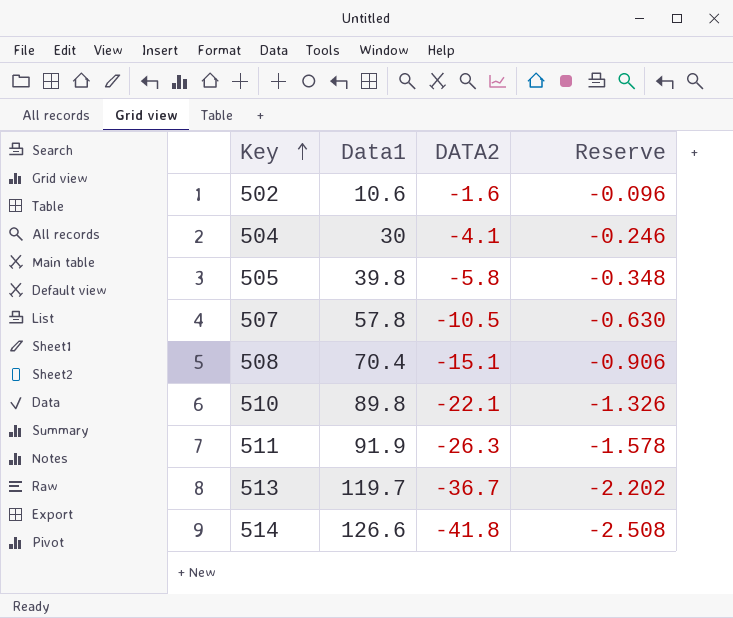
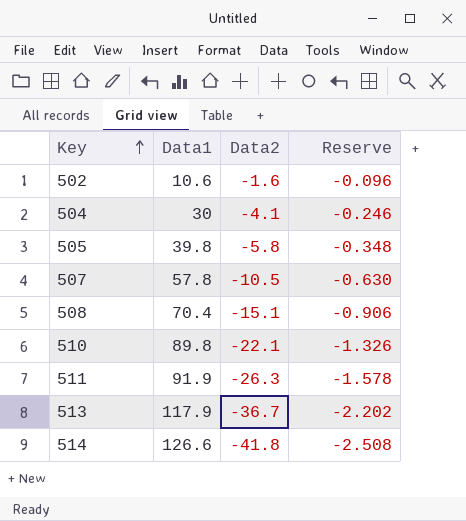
column name: DATA2 -> Data2
513 | Data1: 119.7 -> 117.9

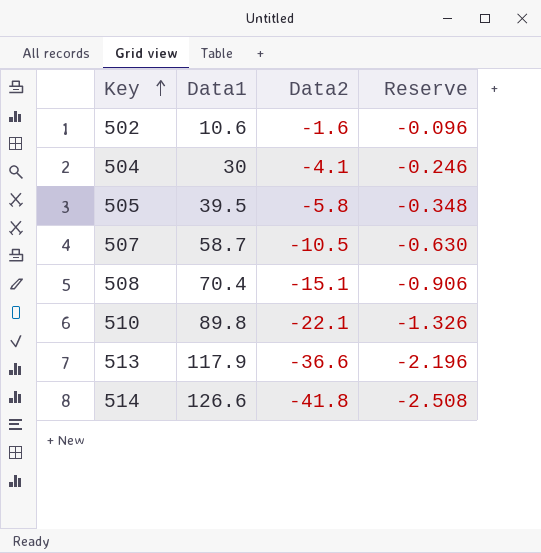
row 511: 91.9 | -26.3 | -1.578 -> none
505 | Data1: 39.8 -> 39.5
507 | Data1: 57.8 -> 58.7
513 | Data2: -36.7 -> -36.6
513 | Reserve: -2.202 -> -2.196

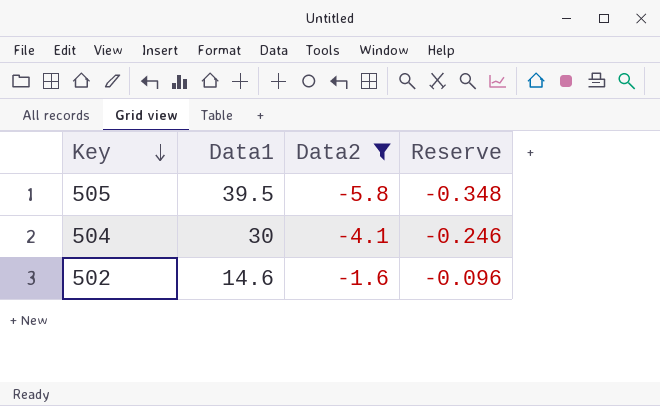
filter: none -> Data2 >= -5.8
row order: Key ascending -> Key descending
502 | Data1: 10.6 -> 14.6

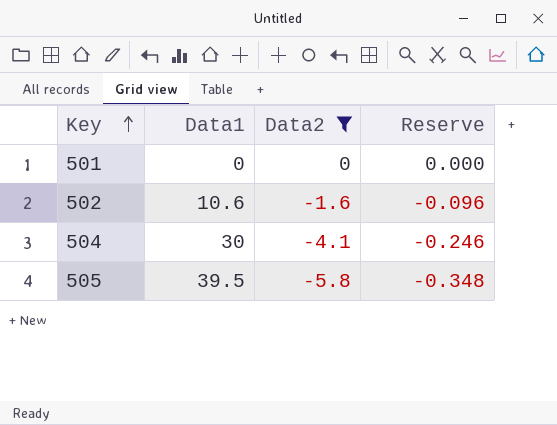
row order: Key descending -> Key ascending
row 501: none -> 0 | 0 | 0.000
502 | Data1: 14.6 -> 10.6

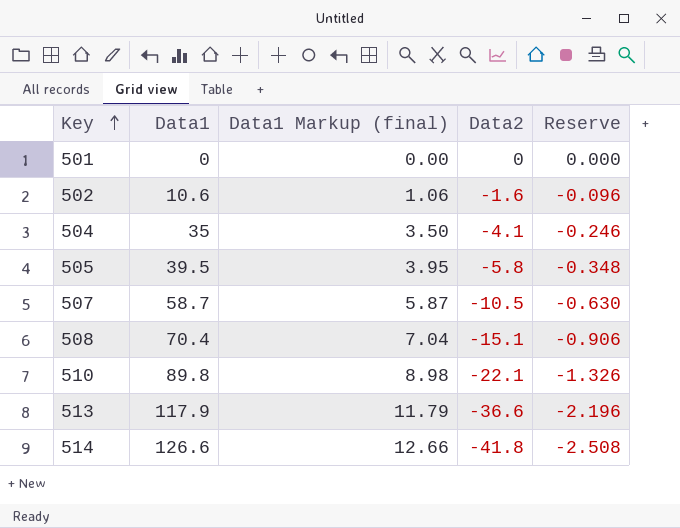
filter: Data2 >= -5.8 -> none
column Data1 Markup (final) | formula: none -> [Data1] * 0.1
504 | Data1: 30 -> 35

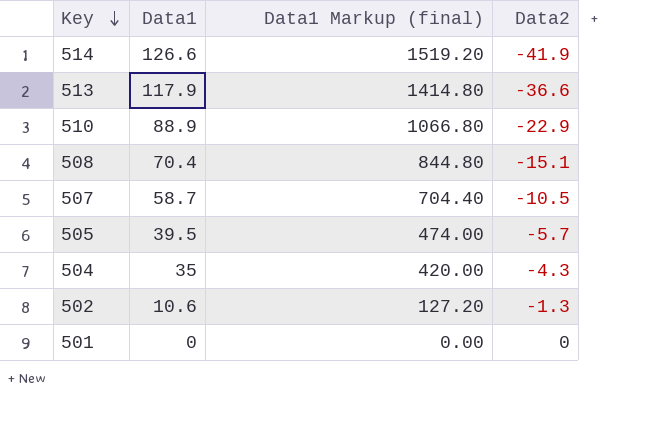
row order: Key ascending -> Key descending
column Reserve | formula: [Data2] * 0.06 -> none
column Data1 Markup (final) | formula: [Data1] * 0.1 -> [Data1] * 12
514 | Data2: -41.8 -> -41.9
510 | Data1: 89.8 -> 88.9
510 | Data2: -22.1 -> -22.9
505 | Data2: -5.8 -> -5.7
504 | Data2: -4.1 -> -4.3
502 | Data2: -1.6 -> -1.3

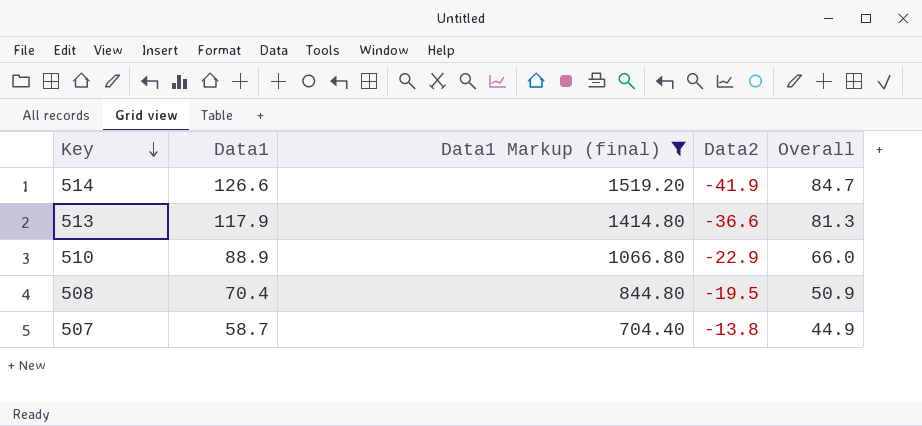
filter: none -> Data1 Markup (final) >= 704.40
column Overall | formula: none -> [Data1] + [Data2]
508 | Data2: -15.1 -> -19.5
507 | Data2: -10.5 -> -13.8

